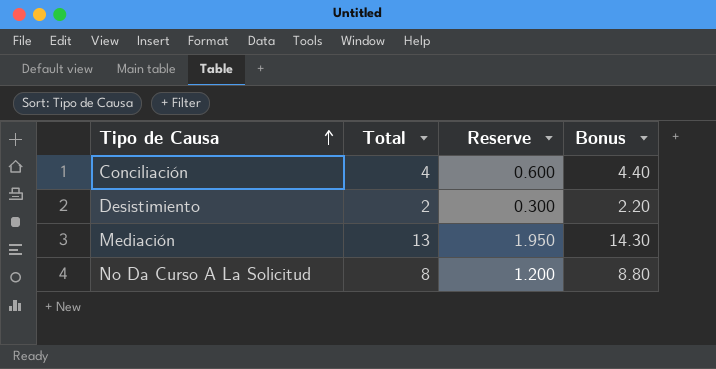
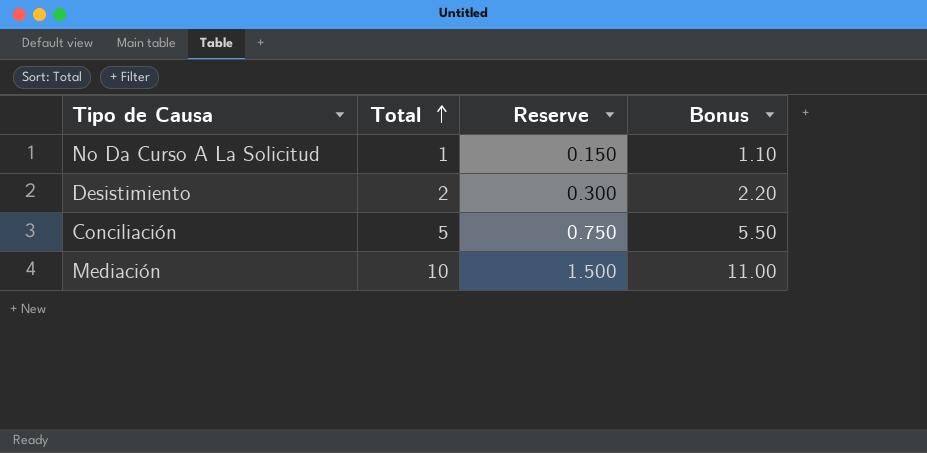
row order: Tipo de Causa ascending -> Total ascending
No Da Curso A La Solicitud | Total: 8 -> 1
No Da Curso A La Solicitud | Reserve: 1.200 -> 0.150
No Da Curso A La Solicitud | Bonus: 8.80 -> 1.10
Conciliación | Total: 4 -> 5
Conciliación | Reserve: 0.600 -> 0.750
Conciliación | Bonus: 4.40 -> 5.50
Mediación | Total: 13 -> 10
Mediación | Reserve: 1.950 -> 1.500
Mediación | Bonus: 14.30 -> 11.00

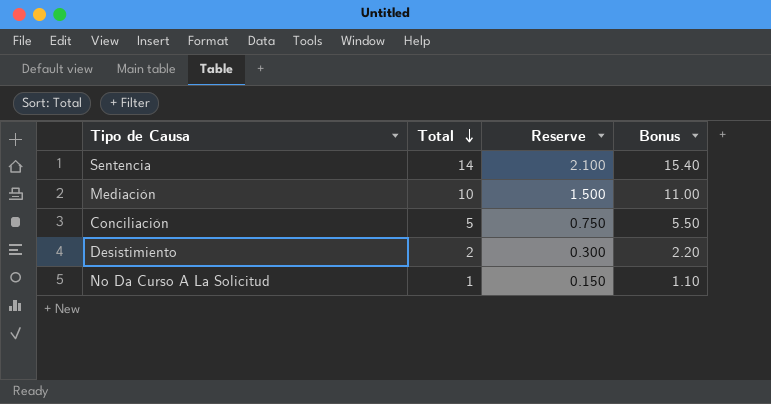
row order: Total ascending -> Total descending
row Sentencia: none -> 14 | 2.100 | 15.40

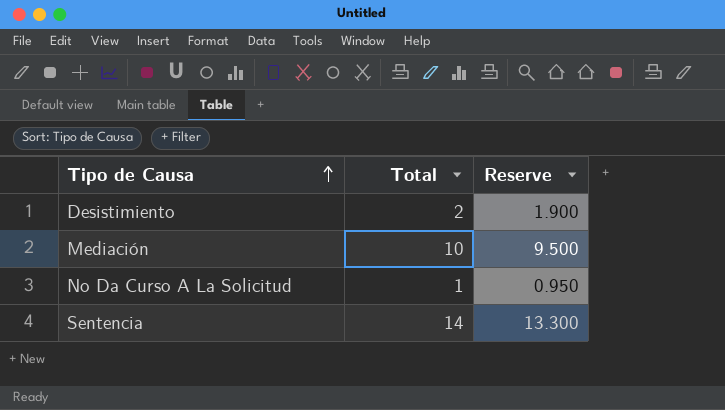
row order: Total descending -> Tipo de Causa ascending
column Bonus | formula: [Total] * 1.1 -> none
column Reserve | formula: [Total] * 0.15 -> [Total] * 0.95
row Conciliación: 5 | 0.750 | 5.50 -> none

